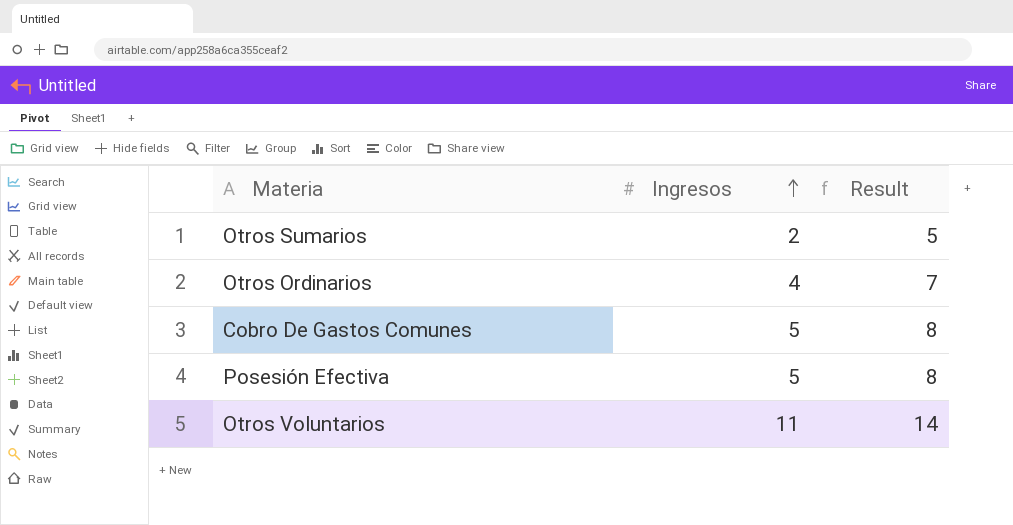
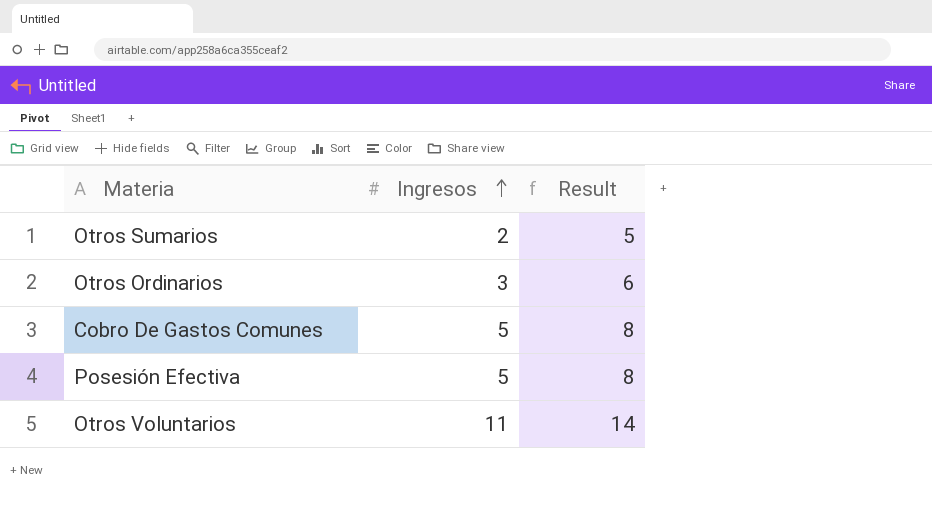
Otros Ordinarios | Ingresos: 4 -> 3
Otros Ordinarios | Result: 7 -> 6

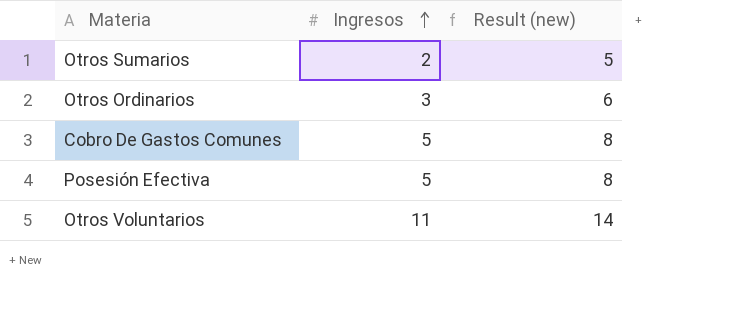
column name: Result -> Result (new)

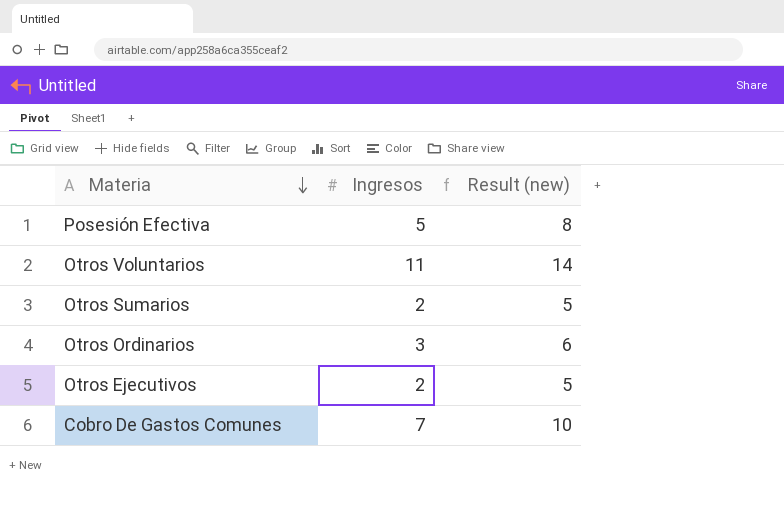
row order: Ingresos ascending -> Materia descending
row Otros Ejecutivos: none -> 2 | 5
Cobro De Gastos Comunes | Ingresos: 5 -> 7
Cobro De Gastos Comunes | Result (new): 8 -> 10

